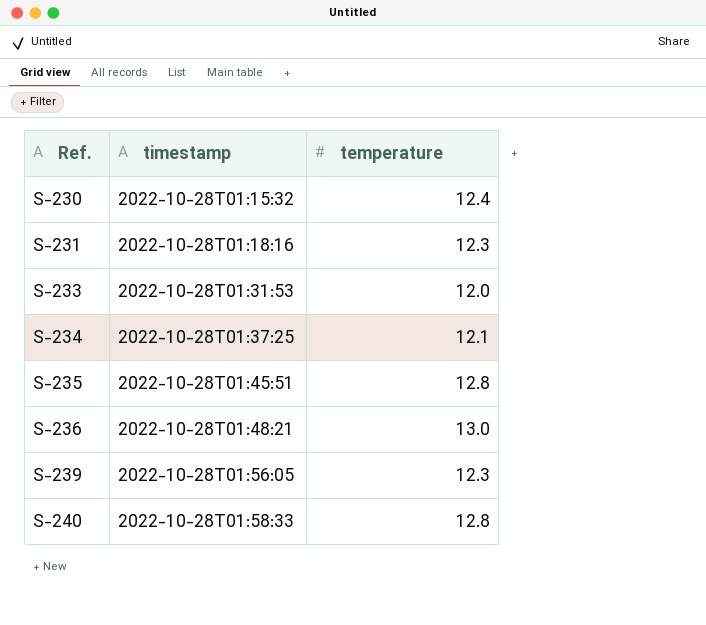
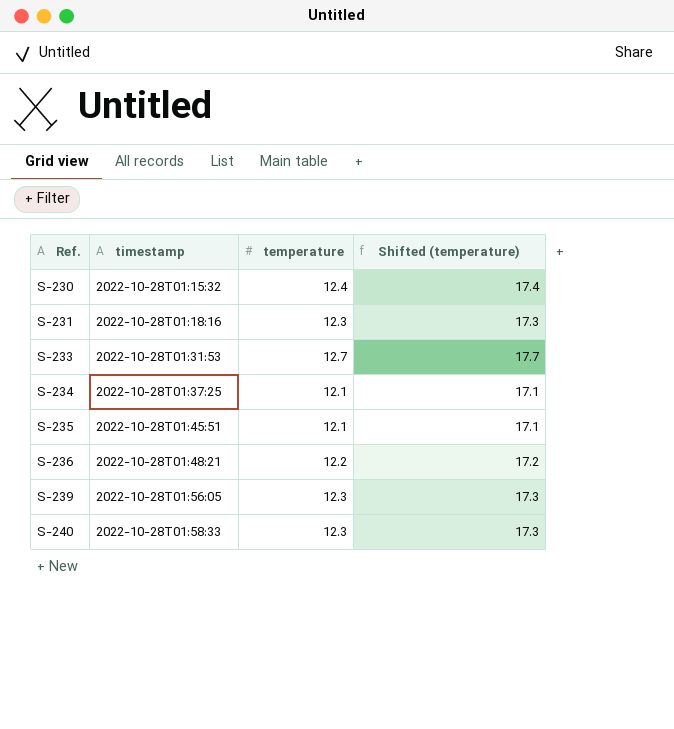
column Shifted (temperature) | formula: none -> [temperature] + 5
S-233 | temperature: 12.0 -> 12.7
S-235 | temperature: 12.8 -> 12.1
S-236 | temperature: 13.0 -> 12.2
S-240 | temperature: 12.8 -> 12.3

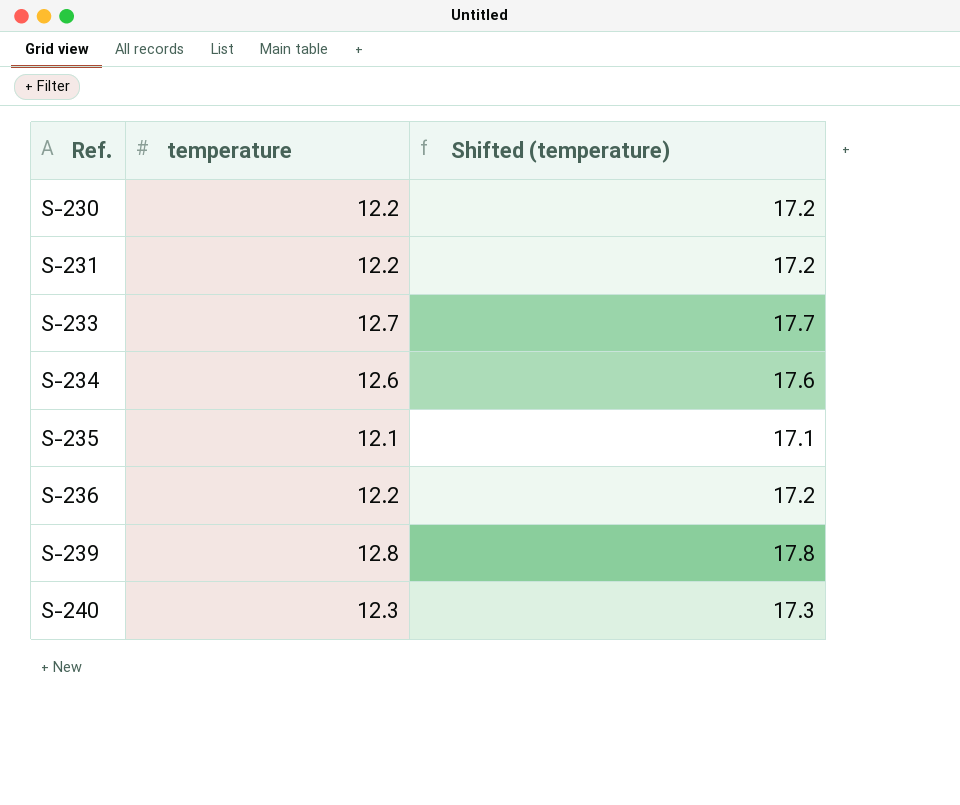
column timestamp | position: 2 -> none
S-230 | temperature: 12.4 -> 12.2
S-230 | Shifted (temperature): 17.4 -> 17.2
S-231 | temperature: 12.3 -> 12.2
S-231 | Shifted (temperature): 17.3 -> 17.2
S-234 | temperature: 12.1 -> 12.6
S-234 | Shifted (temperature): 17.1 -> 17.6
S-239 | temperature: 12.3 -> 12.8
S-239 | Shifted (temperature): 17.3 -> 17.8

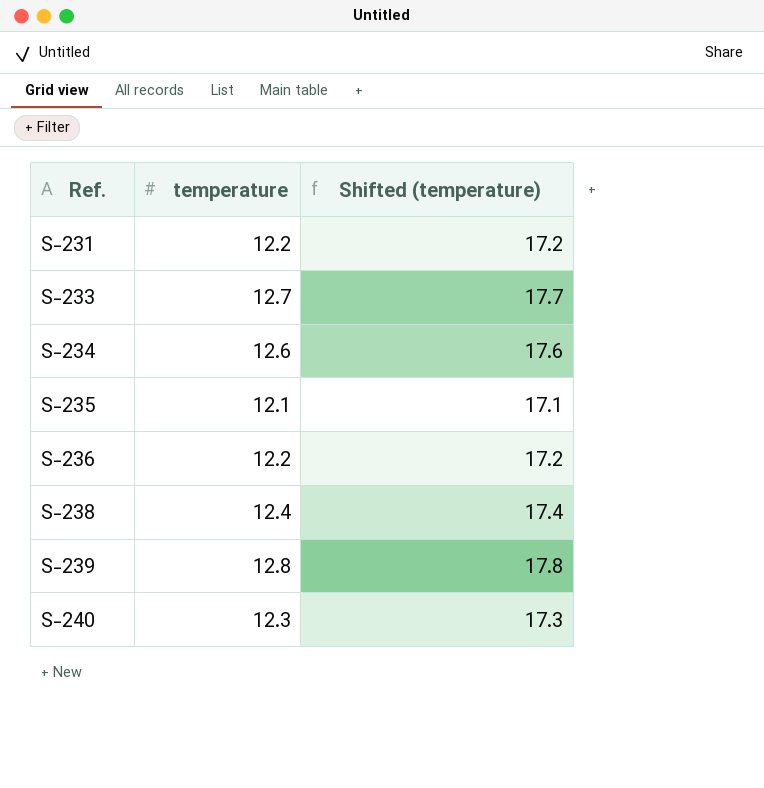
row S-230: 12.2 | 17.2 -> none
row S-238: none -> 12.4 | 17.4

